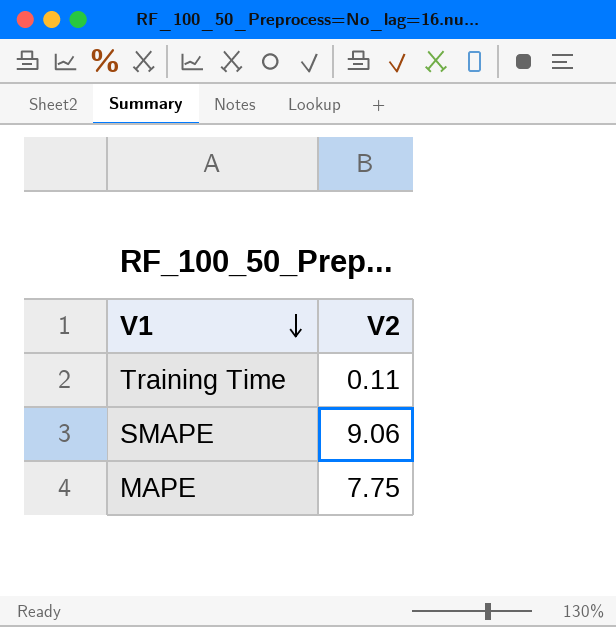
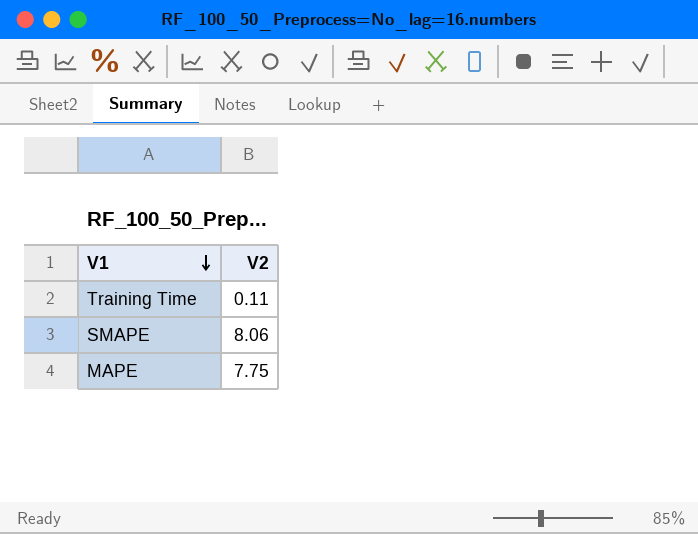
SMAPE | V2: 9.06 -> 8.06

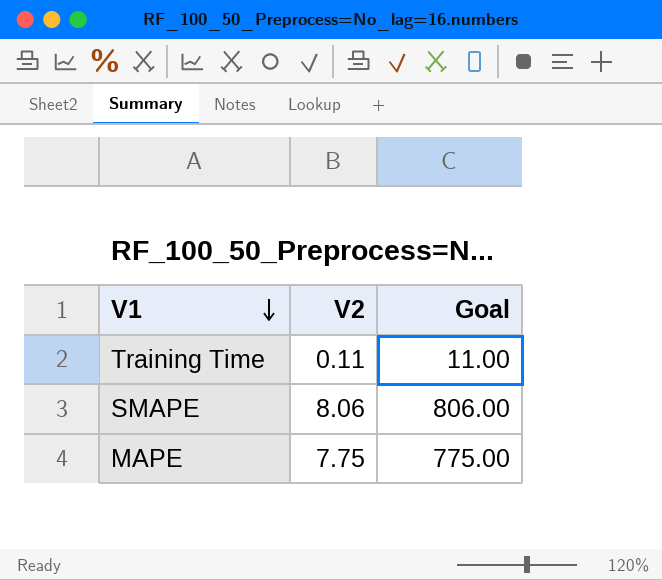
column Goal | formula: none -> [V2] * 100

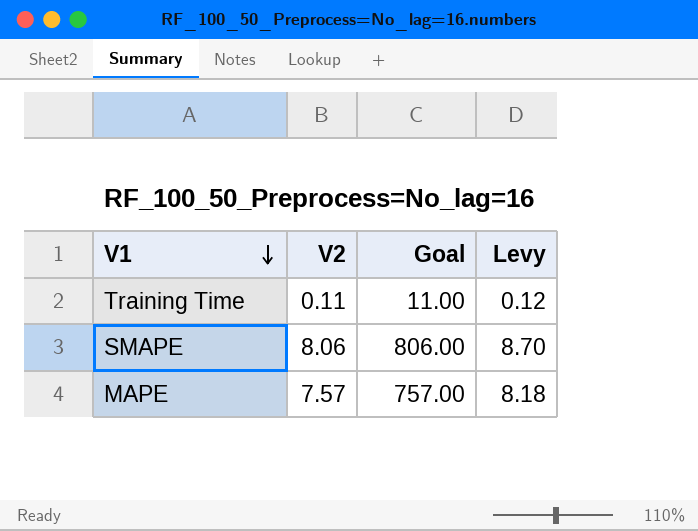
column Levy | formula: none -> [V2] * 1.08
MAPE | V2: 7.75 -> 7.57
MAPE | Goal: 775.00 -> 757.00

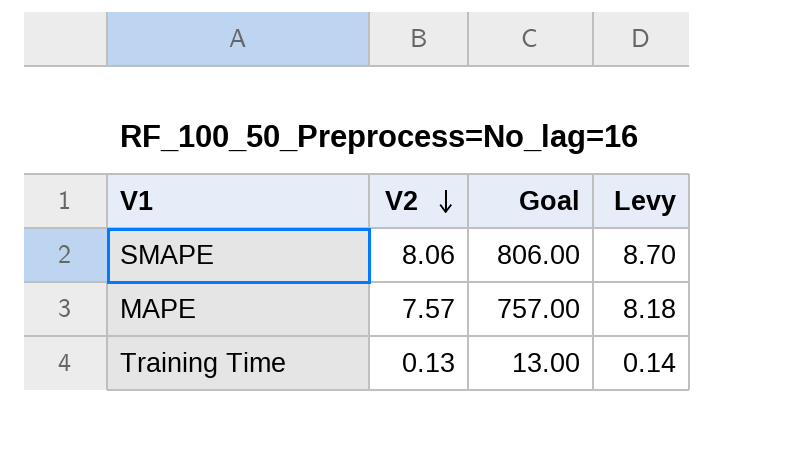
row order: V1 descending -> V2 descending
Training Time | V2: 0.11 -> 0.13
Training Time | Goal: 11.00 -> 13.00
Training Time | Levy: 0.12 -> 0.14

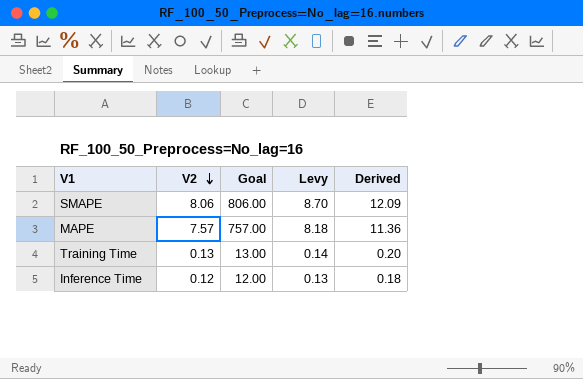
column Derived | formula: none -> [V2] * 1.5
row Inference Time: none -> 0.12 | 12.00 | 0.13 | 0.18

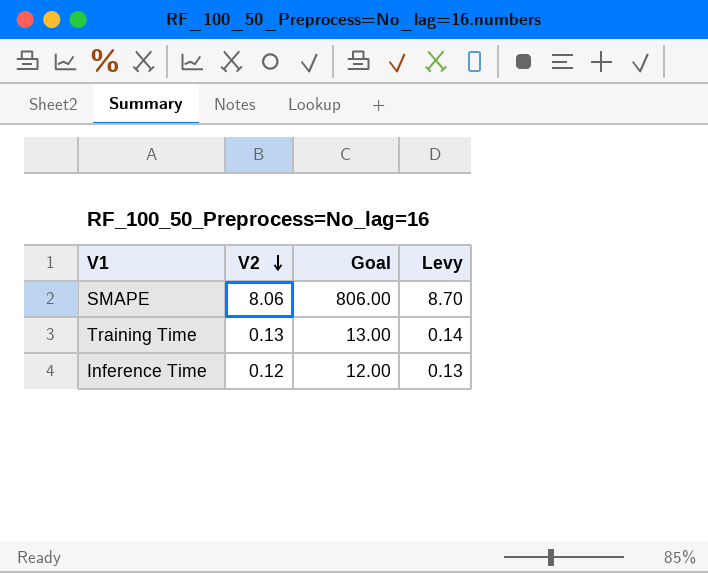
column Derived | formula: [V2] * 1.5 -> none
row MAPE: 7.57 | 757.00 | 8.18 | 11.36 -> none

